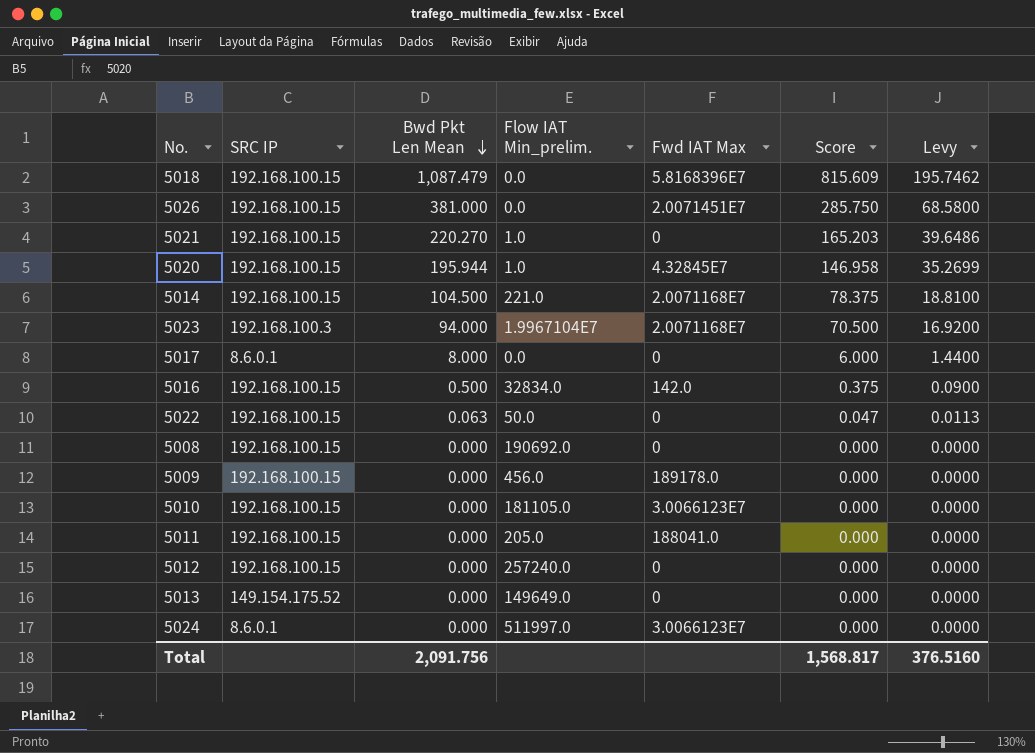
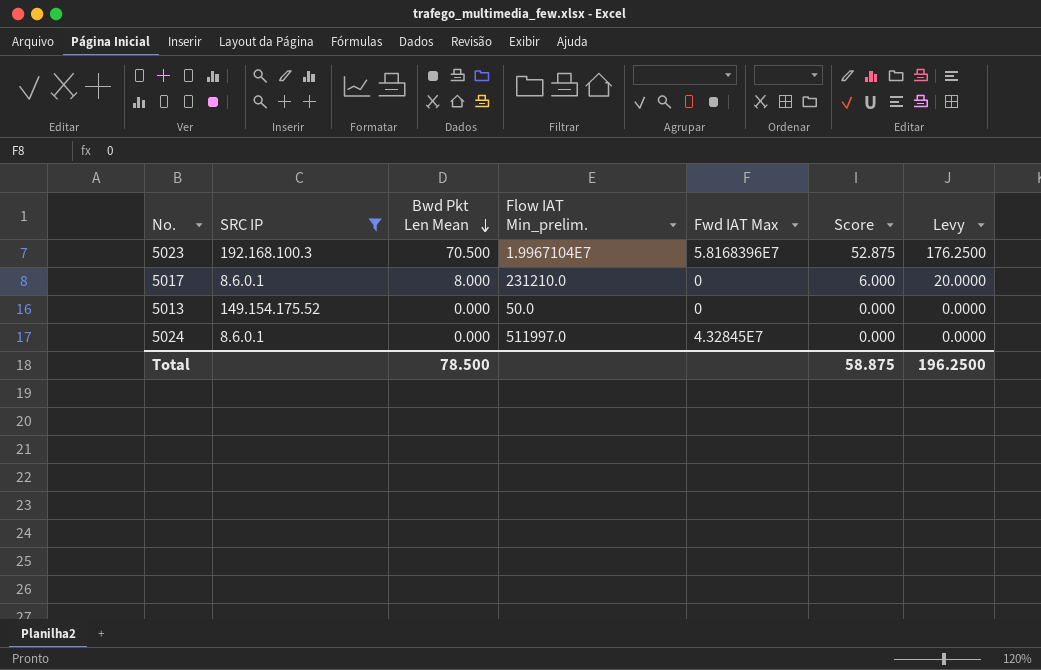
filter: none -> SRC IP != 192.168.100.15
column Levy | formula: [Bwd Pkt Len Mean] * 0.18 -> [Bwd Pkt Len Mean] * 2.5
5023 | Bwd Pkt Len Mean: 94.000 -> 70.500
5023 | Fwd IAT Max: 2.0071168E7 -> 5.8168396E7
5023 | Score: 70.500 -> 52.875
5017 | Flow IAT Min_prelim.: 0.0 -> 231210.0
5013 | Flow IAT Min_prelim.: 149649.0 -> 50.0
5024 | Fwd IAT Max: 3.0066123E7 -> 4.32845E7
Total | Bwd Pkt Len Mean: 2,091.756 -> 78.500
Total | Score: 1,568.817 -> 58.875
Total | Levy: 376.5160 -> 196.2500

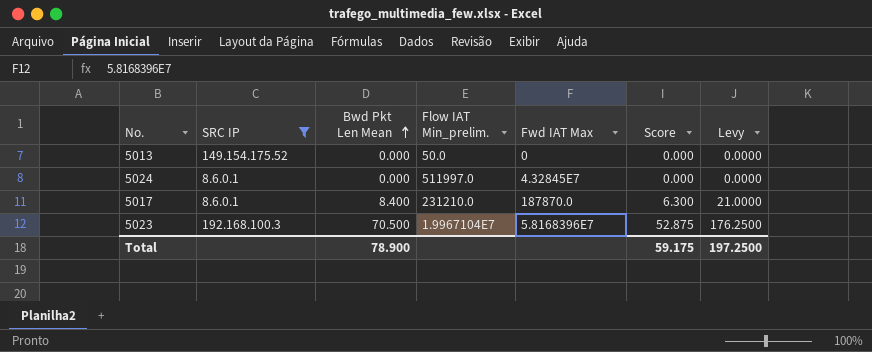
row order: Bwd Pkt Len Mean descending -> Bwd Pkt Len Mean ascending
5017 | Bwd Pkt Len Mean: 8.000 -> 8.400
5017 | Fwd IAT Max: 0 -> 187870.0
5017 | Score: 6.000 -> 6.300
5017 | Levy: 20.0000 -> 21.0000
Total | Bwd Pkt Len Mean: 78.500 -> 78.900
Total | Score: 58.875 -> 59.175
Total | Levy: 196.2500 -> 197.2500

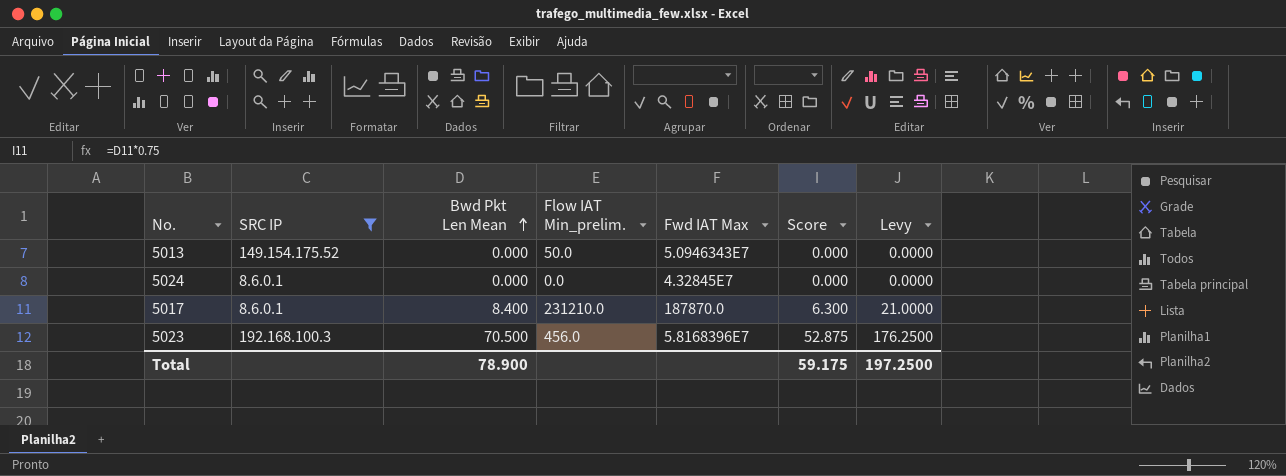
5013 | Fwd IAT Max: 0 -> 5.0946343E7
5024 | Flow IAT Min_prelim.: 511997.0 -> 0.0
5023 | Flow IAT Min_prelim.: 1.9967104E7 -> 456.0

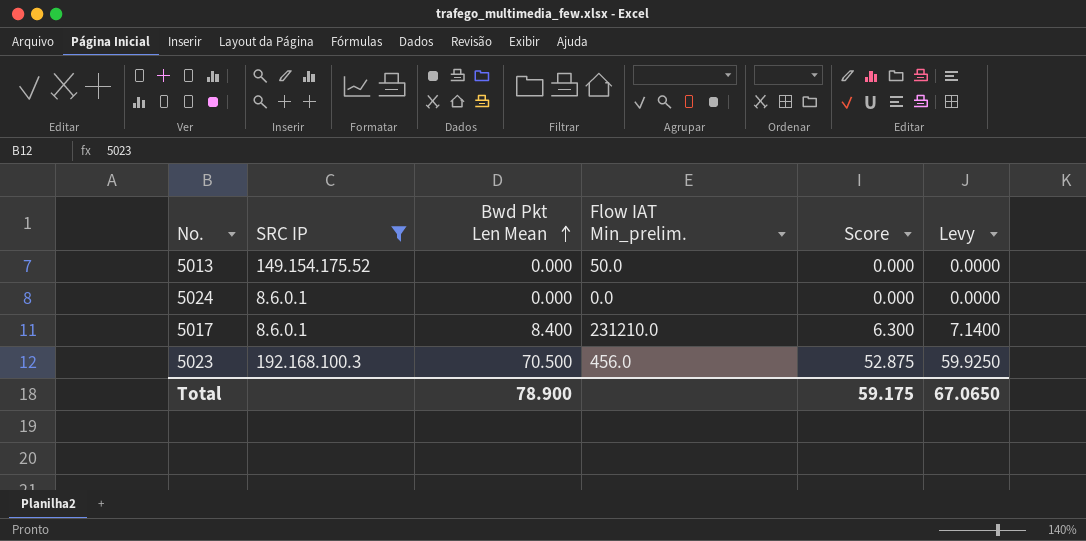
column Fwd IAT Max | position: 5 -> none
column Levy | formula: [Bwd Pkt Len Mean] * 2.5 -> [Bwd Pkt Len Mean] * 0.85
Total | Levy: 197.2500 -> 67.0650

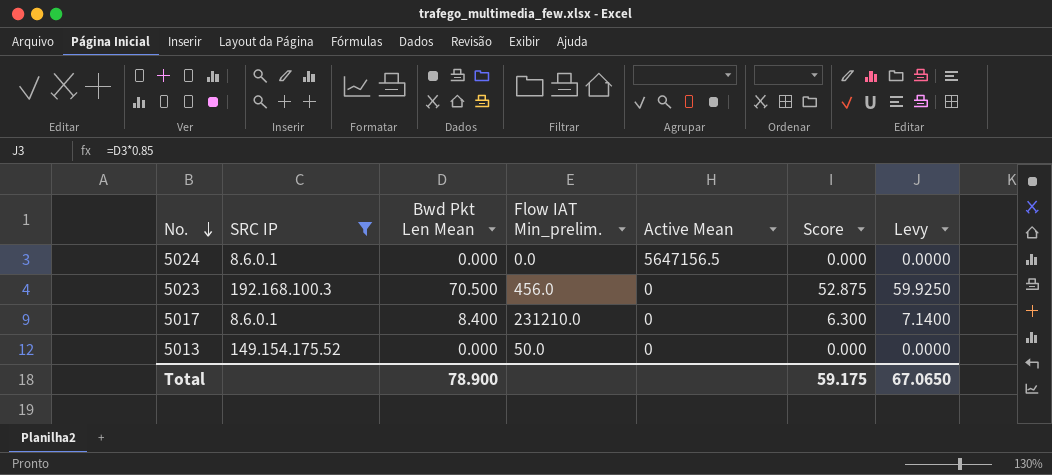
row order: Bwd Pkt Len Mean ascending -> No. descending
column Active Mean | position: none -> 5

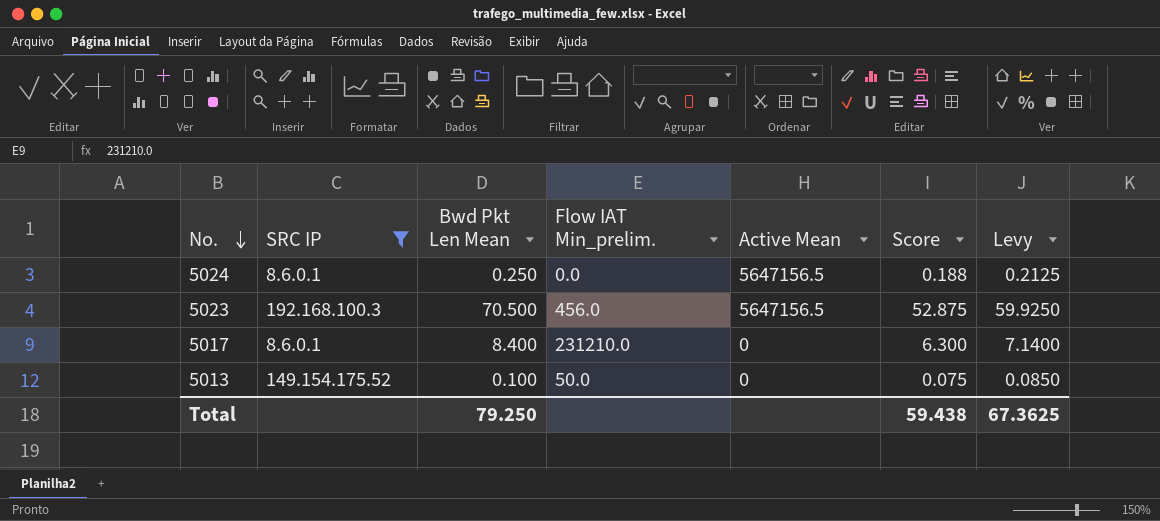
5024 | Bwd Pkt Len Mean: 0.000 -> 0.250
5024 | Score: 0.000 -> 0.188
5024 | Levy: 0.0000 -> 0.2125
5023 | Active Mean: 0 -> 5647156.5
5013 | Bwd Pkt Len Mean: 0.000 -> 0.100
5013 | Score: 0.000 -> 0.075
5013 | Levy: 0.0000 -> 0.0850
Total | Bwd Pkt Len Mean: 78.900 -> 79.250
Total | Score: 59.175 -> 59.438
Total | Levy: 67.0650 -> 67.3625

